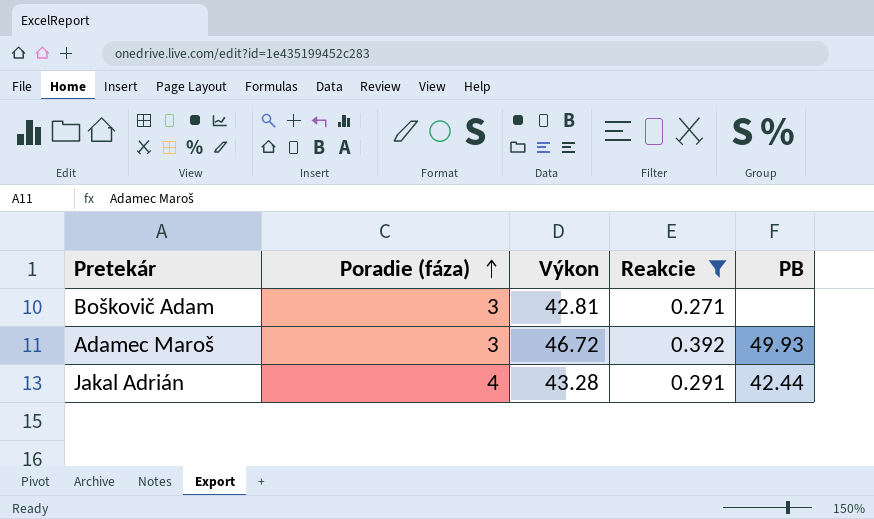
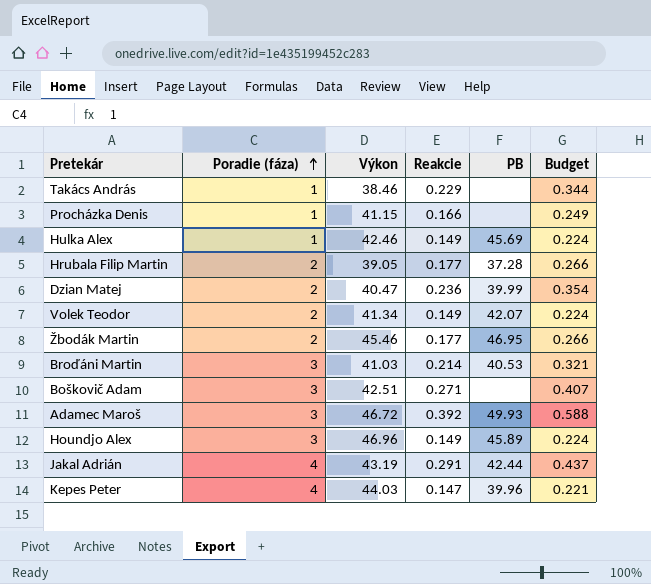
filter: Reakcie >= 0.271 -> none
column Budget | formula: none -> [Reakcie] * 1.5
Boškovič Adam | Výkon: 42.81 -> 42.51
Jakal Adrián | Výkon: 43.28 -> 43.19

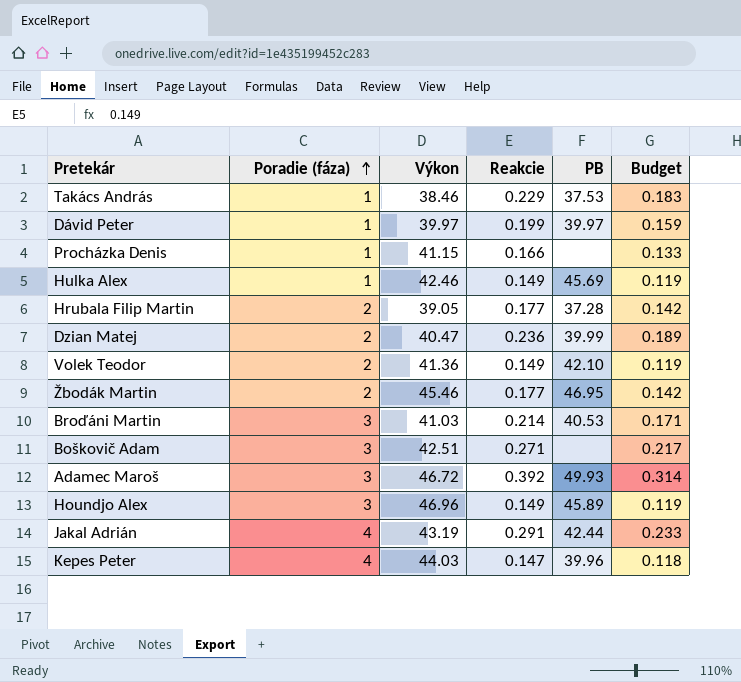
column Budget | formula: [Reakcie] * 1.5 -> [Reakcie] * 0.8
Takács András | PB: none -> 37.53
row Dávid Peter: none -> 1 | 39.97 | 0.199 | 39.97 | 0.159
Volek Teodor | Výkon: 41.34 -> 41.36
Volek Teodor | PB: 42.07 -> 42.10

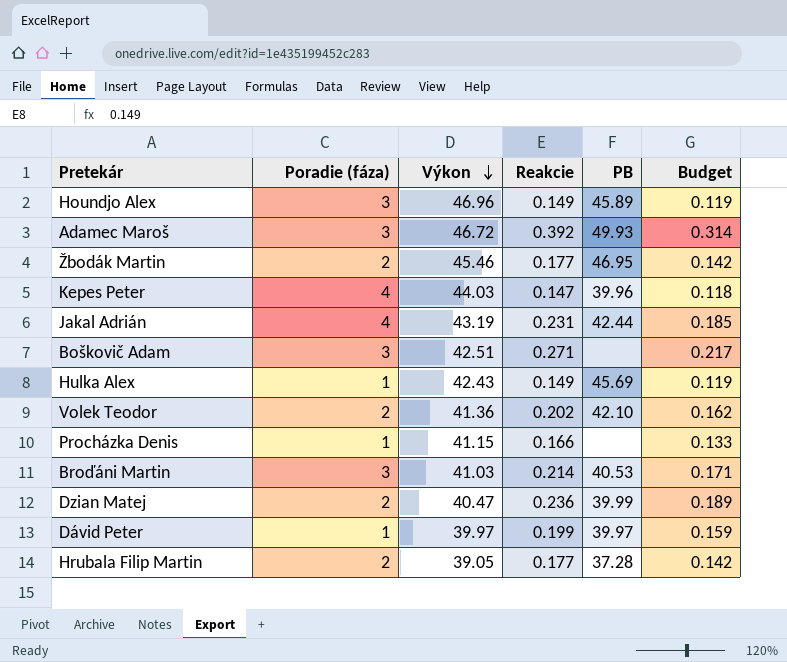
row order: Poradie (fáza) ascending -> Výkon descending
row Takács András: 1 | 38.46 | 0.229 | 37.53 | 0.183 -> none
Jakal Adrián | Reakcie: 0.291 -> 0.231
Jakal Adrián | Budget: 0.233 -> 0.185
Hulka Alex | Výkon: 42.46 -> 42.43
Volek Teodor | Reakcie: 0.149 -> 0.202
Volek Teodor | Budget: 0.119 -> 0.162

